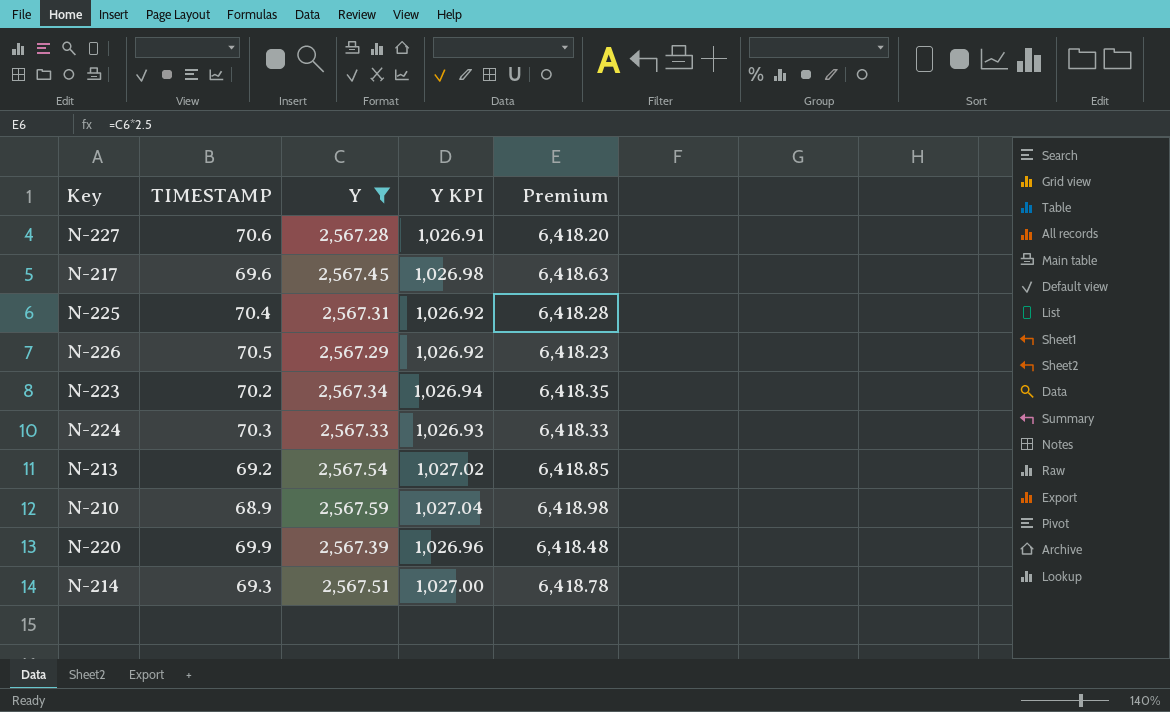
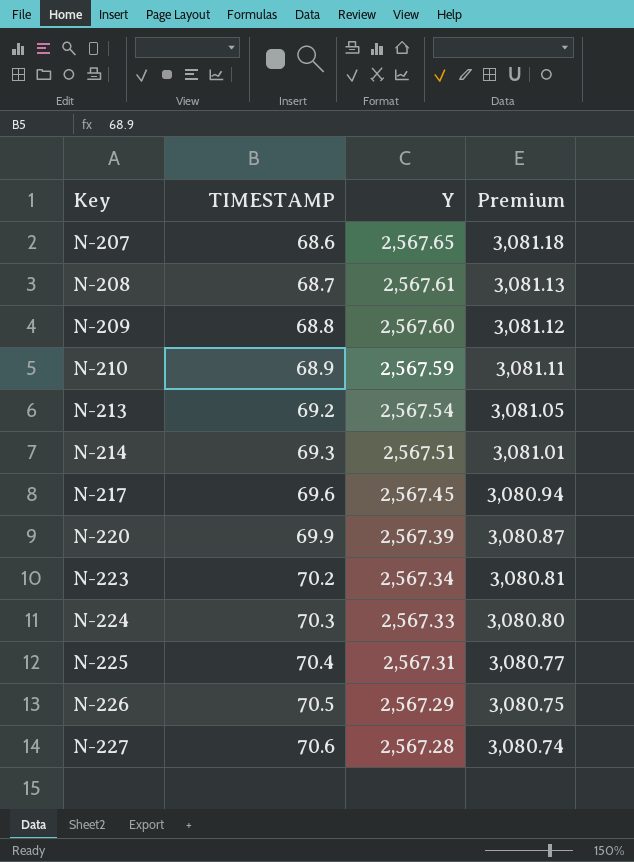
filter: Y <= 2,567.59 -> none
row order: none -> Key ascending
column Y KPI | formula: [Y] * 0.4 -> none
column Premium | formula: [Y] * 2.5 -> [Y] * 1.2

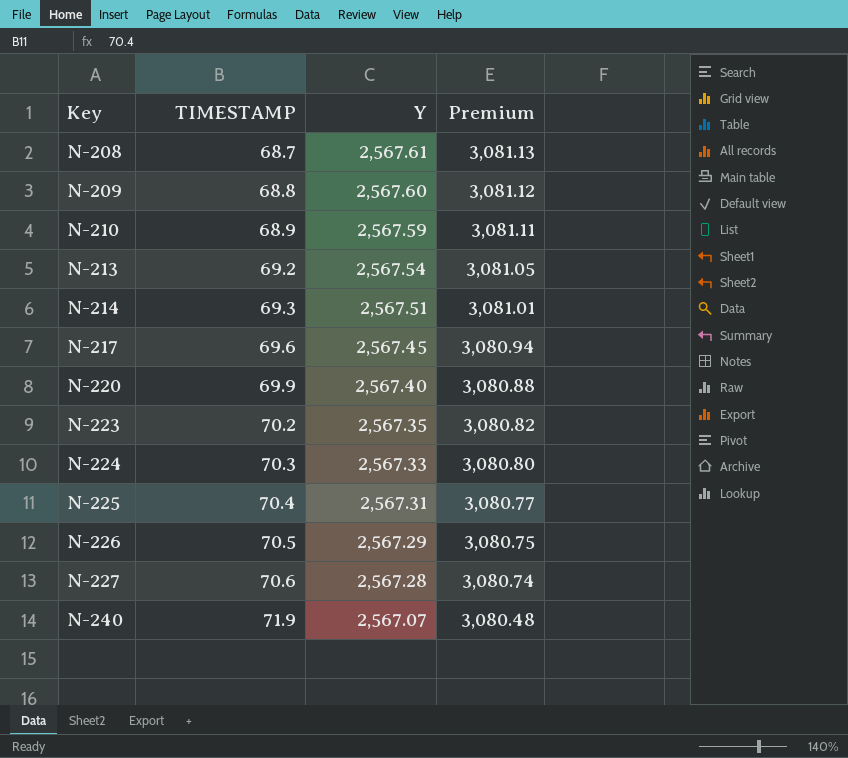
row N-207: 68.6 | 2,567.65 | 3,081.18 -> none
N-220 | Y: 2,567.39 -> 2,567.40
N-220 | Premium: 3,080.87 -> 3,080.88
N-223 | Y: 2,567.34 -> 2,567.35
N-223 | Premium: 3,080.81 -> 3,080.82
row N-240: none -> 71.9 | 2,567.07 | 3,080.48

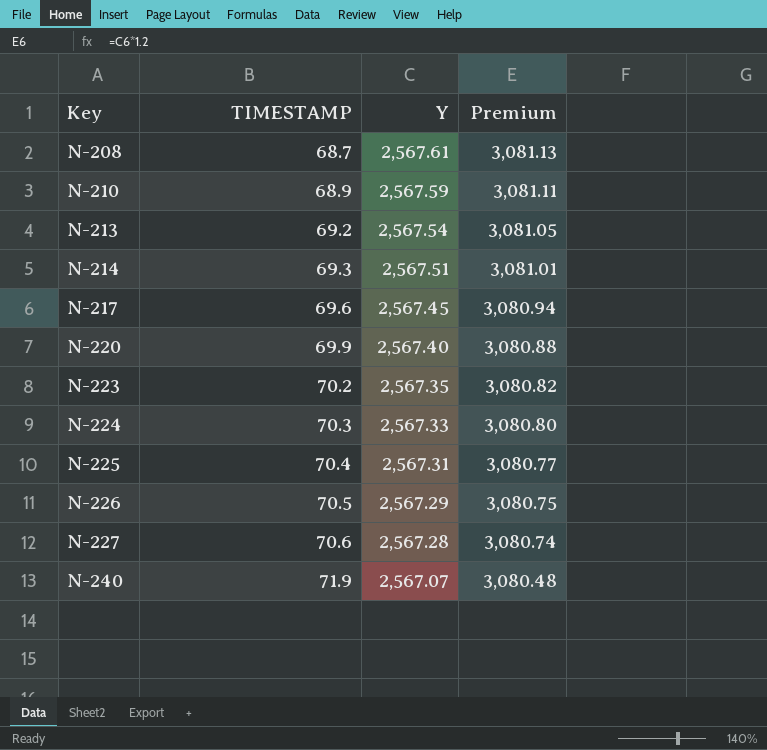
row N-209: 68.8 | 2,567.60 | 3,081.12 -> none

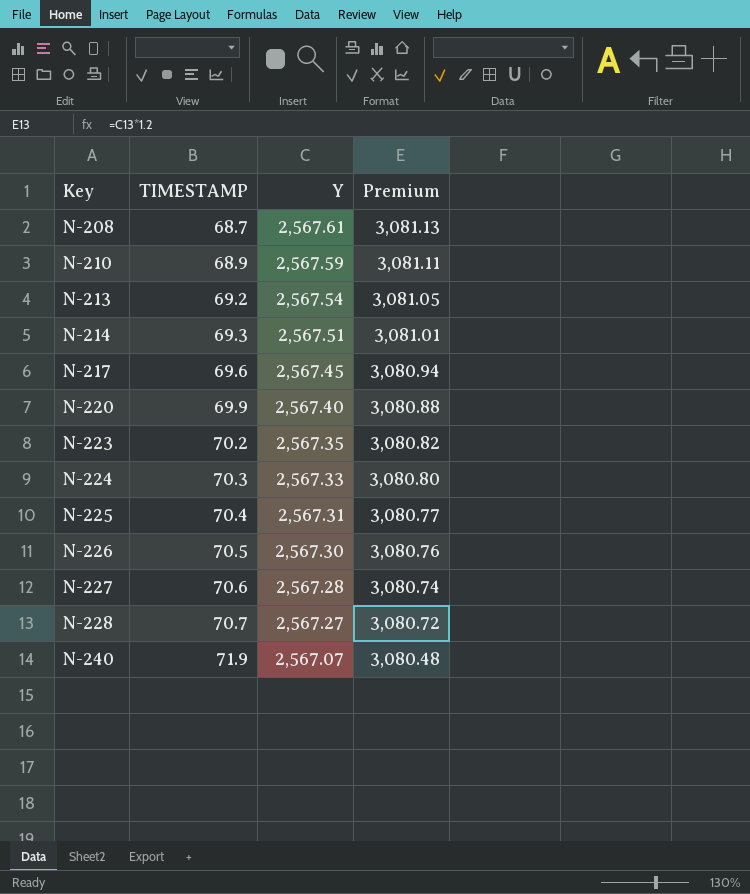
N-226 | Y: 2,567.29 -> 2,567.30
N-226 | Premium: 3,080.75 -> 3,080.76
row N-228: none -> 70.7 | 2,567.27 | 3,080.72

